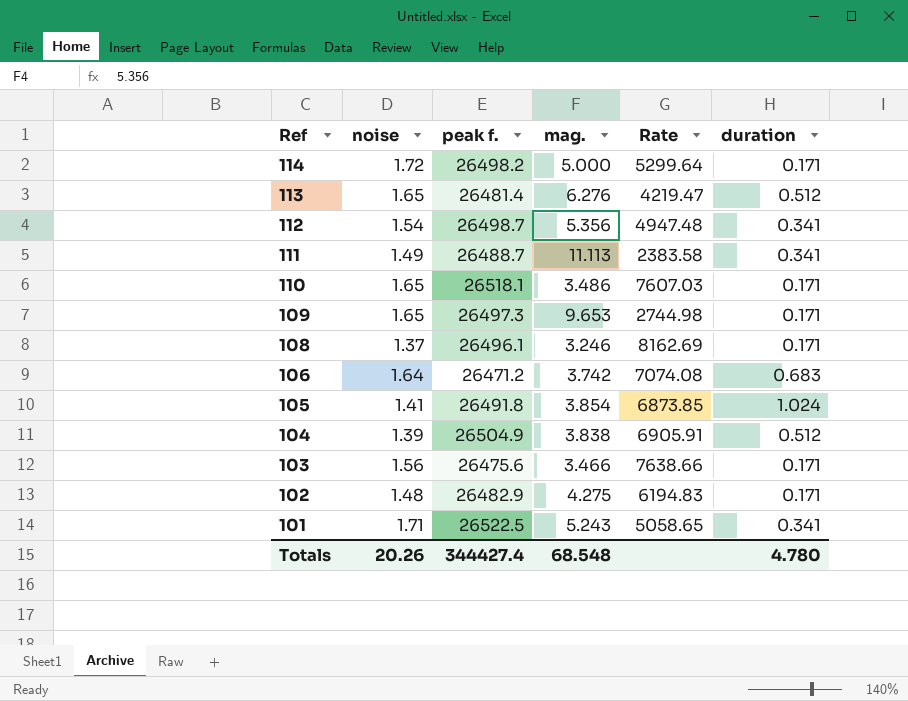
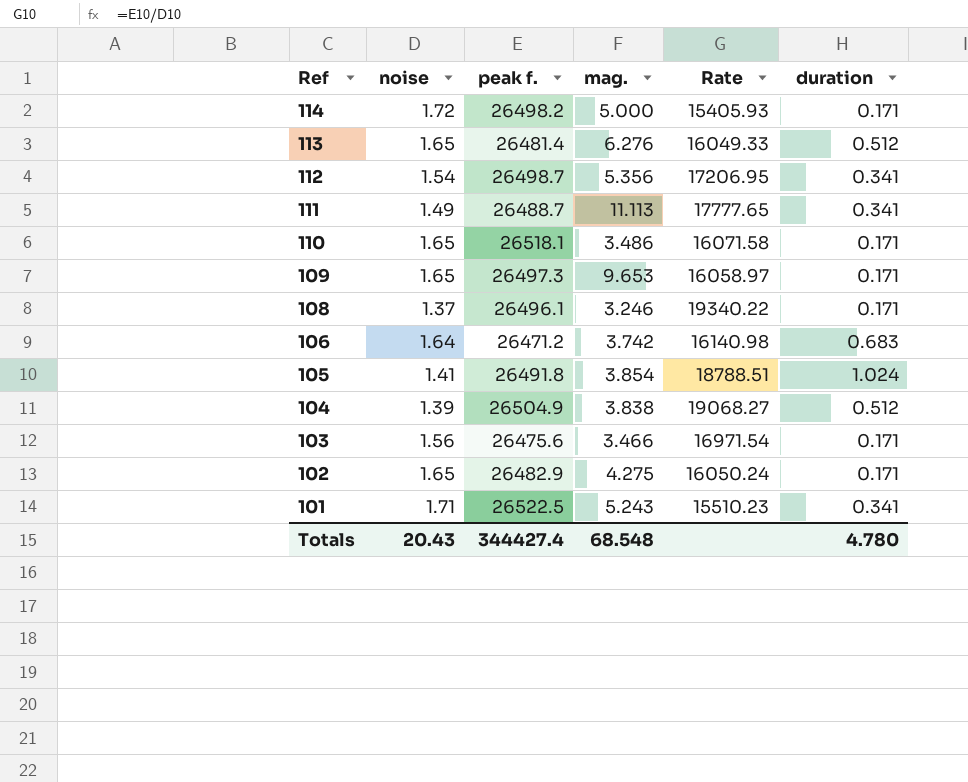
column Rate | formula: [peak f.] / [mag.] -> [peak f.] / [noise]
102 | noise: 1.48 -> 1.65
Totals | noise: 20.26 -> 20.43

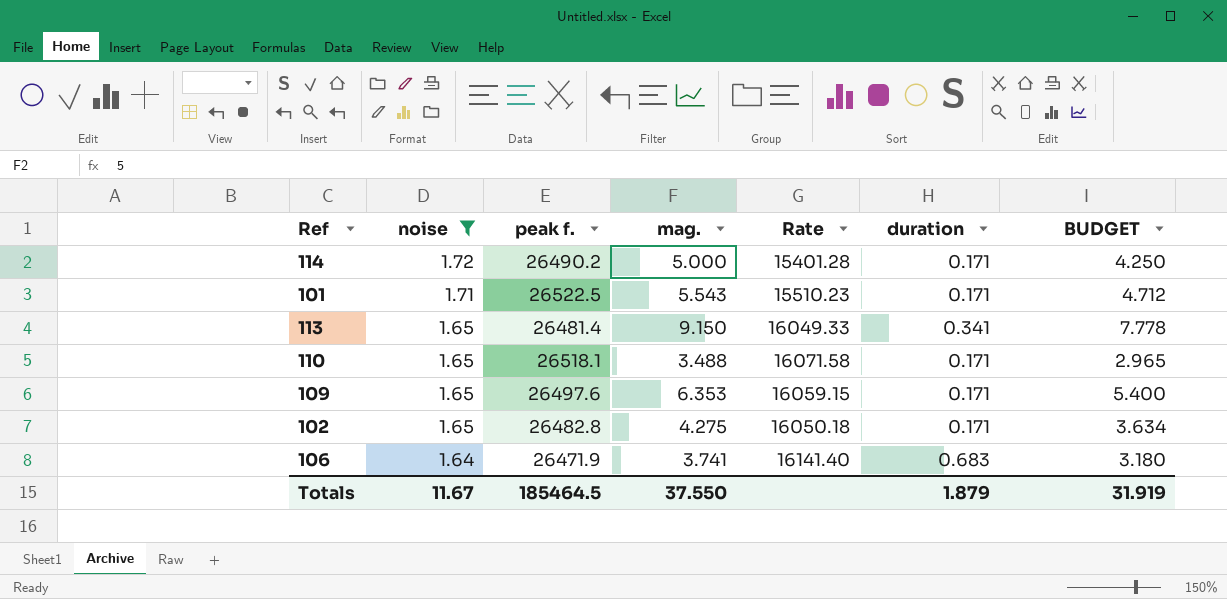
filter: none -> noise >= 1.64
row order: Ref descending -> noise descending
column BUDGET | formula: none -> [mag.] * 0.85
114 | peak f.: 26498.2 -> 26490.2
114 | Rate: 15405.93 -> 15401.28
101 | mag.: 5.243 -> 5.543
101 | duration: 0.341 -> 0.171
113 | mag.: 6.276 -> 9.150
113 | duration: 0.512 -> 0.341
110 | mag.: 3.486 -> 3.488
109 | peak f.: 26497.3 -> 26497.6
109 | mag.: 9.653 -> 6.353
109 | Rate: 16058.97 -> 16059.15
102 | peak f.: 26482.9 -> 26482.8
102 | Rate: 16050.24 -> 16050.18
106 | peak f.: 26471.2 -> 26471.9
106 | mag.: 3.742 -> 3.741
106 | Rate: 16140.98 -> 16141.40
Totals | noise: 20.43 -> 11.67
Totals | peak f.: 344427.4 -> 185464.5
Totals | mag.: 68.548 -> 37.550
Totals | duration: 4.780 -> 1.879

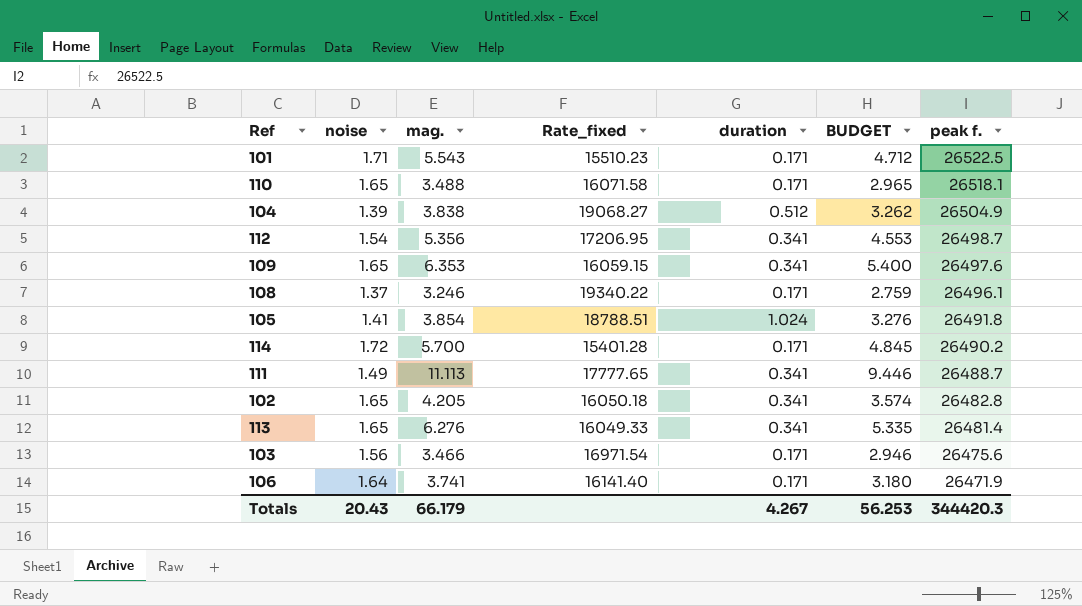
filter: noise >= 1.64 -> none
row order: noise descending -> peak f. descending
column name: Rate -> Rate_fixed
column peak f. | position: 3 -> 7
109 | duration: 0.171 -> 0.341
114 | mag.: 5.000 -> 5.700
114 | BUDGET: 4.250 -> 4.845
102 | mag.: 4.275 -> 4.205
102 | duration: 0.171 -> 0.341
102 | BUDGET: 3.634 -> 3.574
113 | mag.: 9.150 -> 6.276
113 | BUDGET: 7.778 -> 5.335
106 | duration: 0.683 -> 0.171
Totals | noise: 11.67 -> 20.43
Totals | mag.: 37.550 -> 66.179
Totals | duration: 1.879 -> 4.267
Totals | BUDGET: 31.919 -> 56.253
Totals | peak f.: 185464.5 -> 344420.3

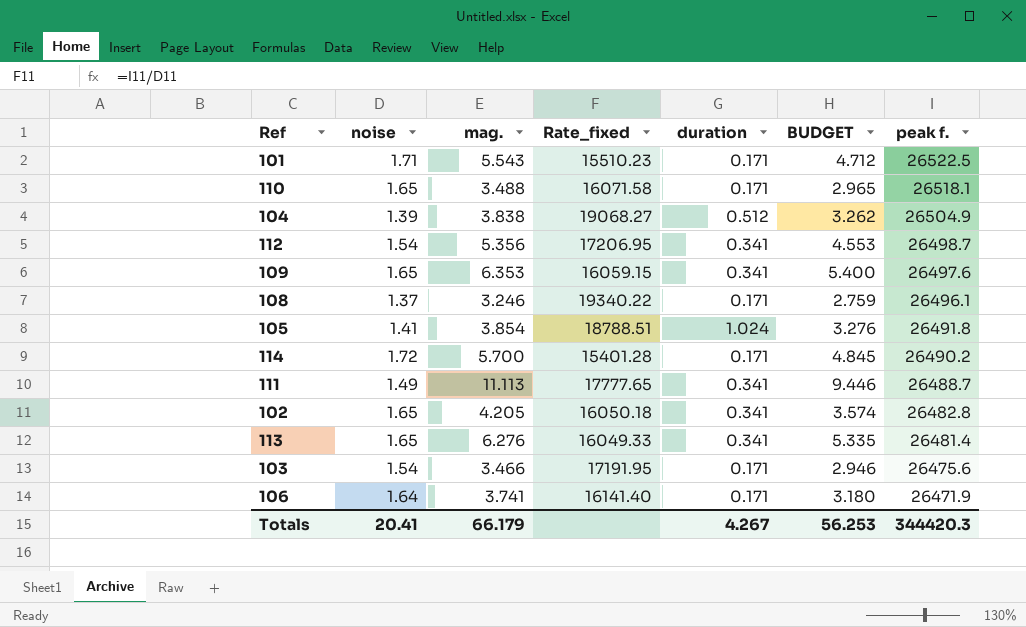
103 | noise: 1.56 -> 1.54
103 | Rate_fixed: 16971.54 -> 17191.95
Totals | noise: 20.43 -> 20.41

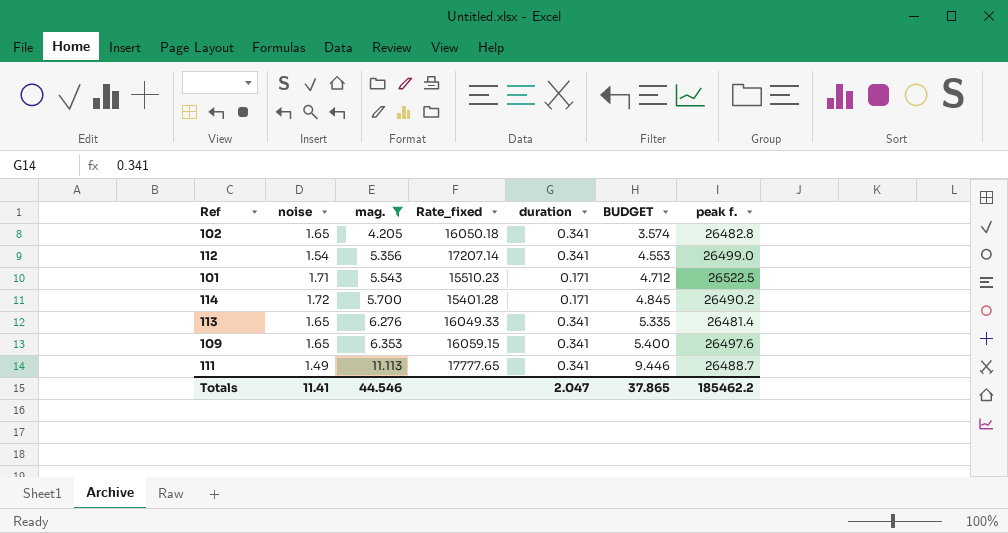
filter: none -> mag. >= 4.205
row order: peak f. descending -> mag. ascending
112 | Rate_fixed: 17206.95 -> 17207.14
112 | peak f.: 26498.7 -> 26499.0
Totals | noise: 20.41 -> 11.41
Totals | mag.: 66.179 -> 44.546
Totals | duration: 4.267 -> 2.047
Totals | BUDGET: 56.253 -> 37.865
Totals | peak f.: 344420.3 -> 185462.2

